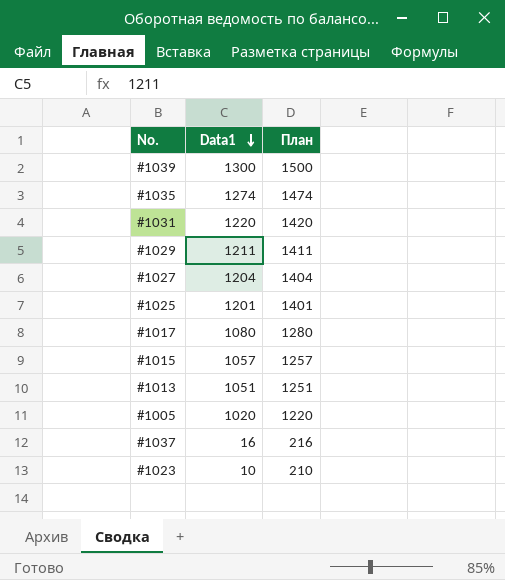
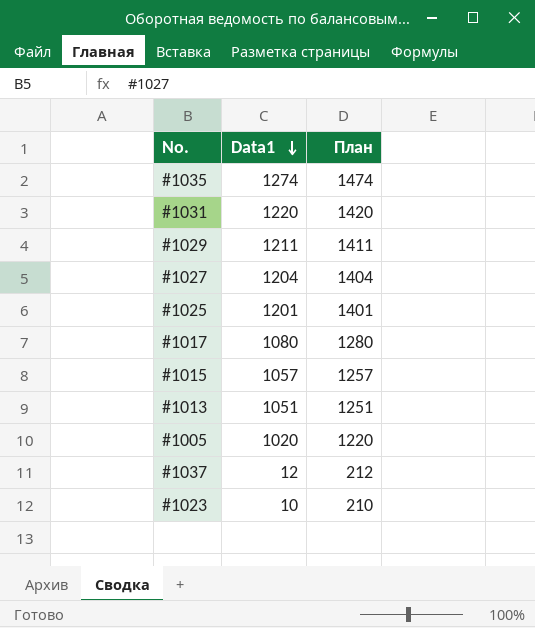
row #1039: 1300 | 1500 -> none
#1037 | Data1: 16 -> 12
#1037 | План: 216 -> 212

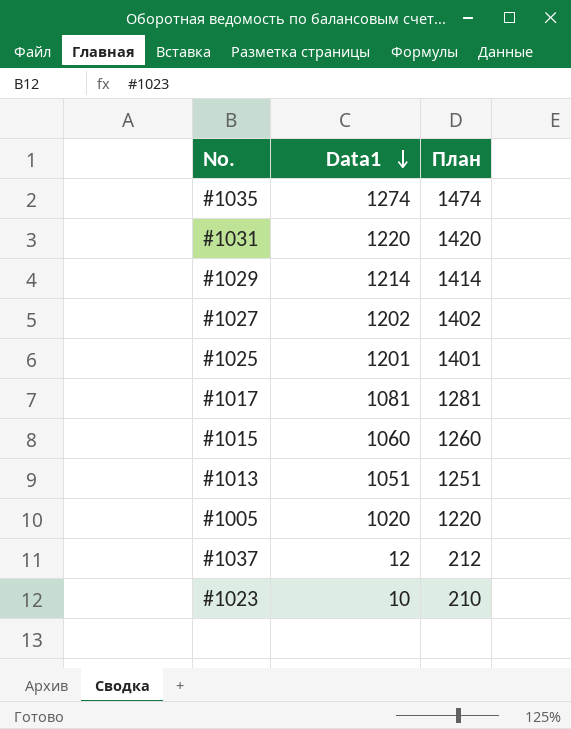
#1029 | Data1: 1211 -> 1214
#1029 | План: 1411 -> 1414
#1027 | Data1: 1204 -> 1202
#1027 | План: 1404 -> 1402
#1017 | Data1: 1080 -> 1081
#1017 | План: 1280 -> 1281
#1015 | Data1: 1057 -> 1060
#1015 | План: 1257 -> 1260

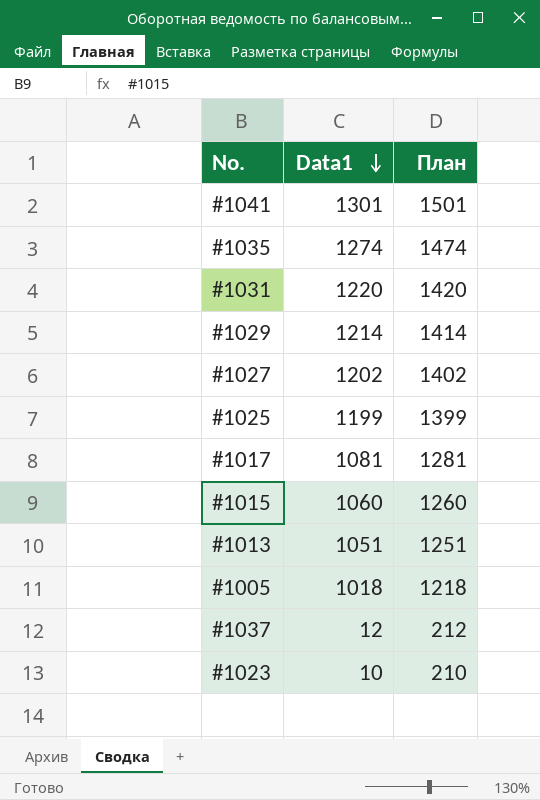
row #1041: none -> 1301 | 1501
#1025 | Data1: 1201 -> 1199
#1025 | План: 1401 -> 1399
#1005 | Data1: 1020 -> 1018
#1005 | План: 1220 -> 1218

